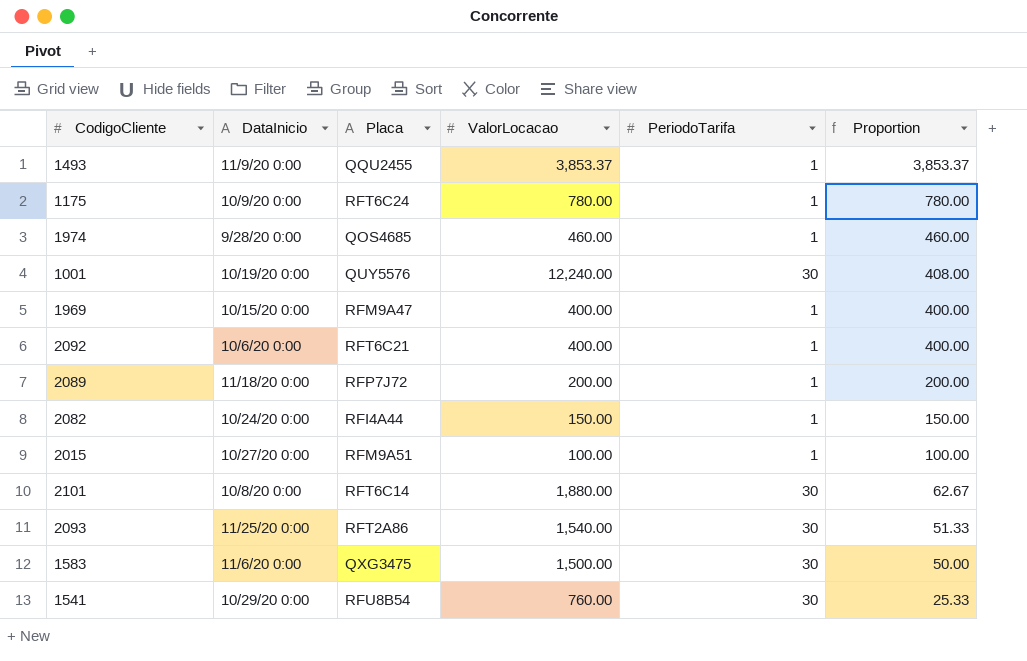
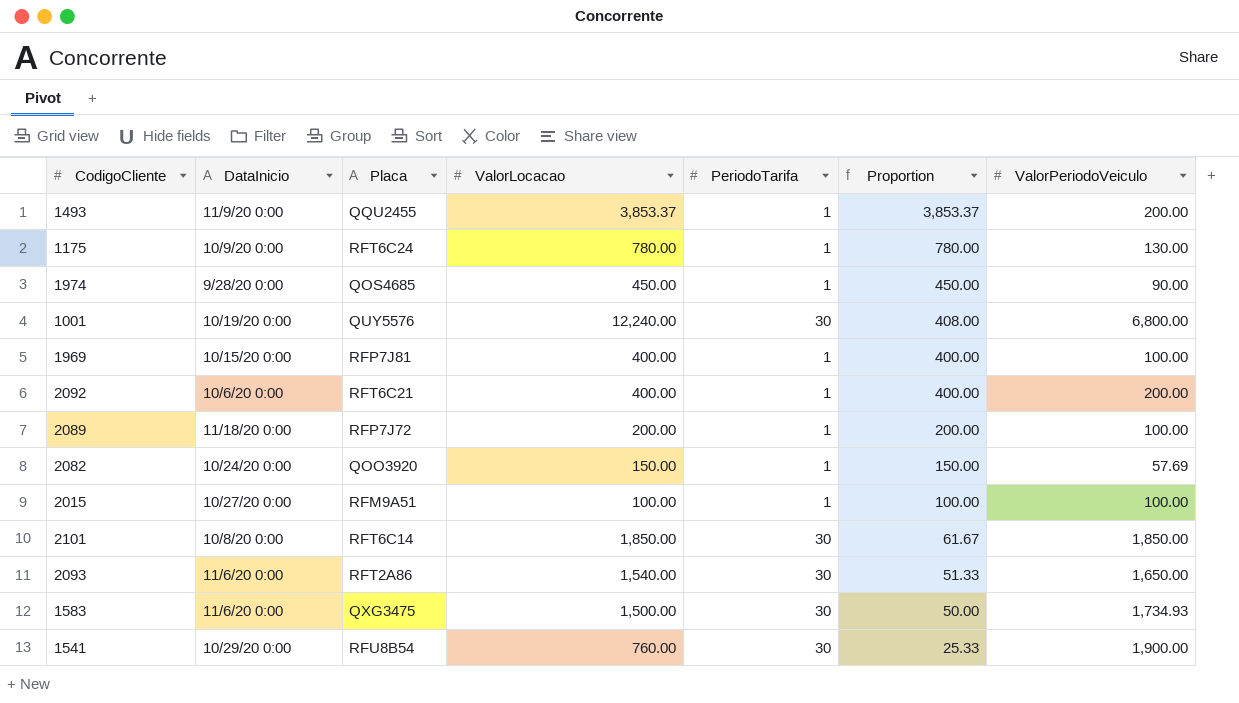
column ValorPeriodoVeiculo | position: none -> 7
1974 | ValorLocacao: 460.00 -> 450.00
1974 | Proportion: 460.00 -> 450.00
1969 | Placa: RFM9A47 -> RFP7J81
2082 | Placa: RFI4A44 -> QOO3920
2101 | ValorLocacao: 1,880.00 -> 1,850.00
2101 | Proportion: 62.67 -> 61.67
2093 | DataInicio: 11/25/20 0:00 -> 11/6/20 0:00

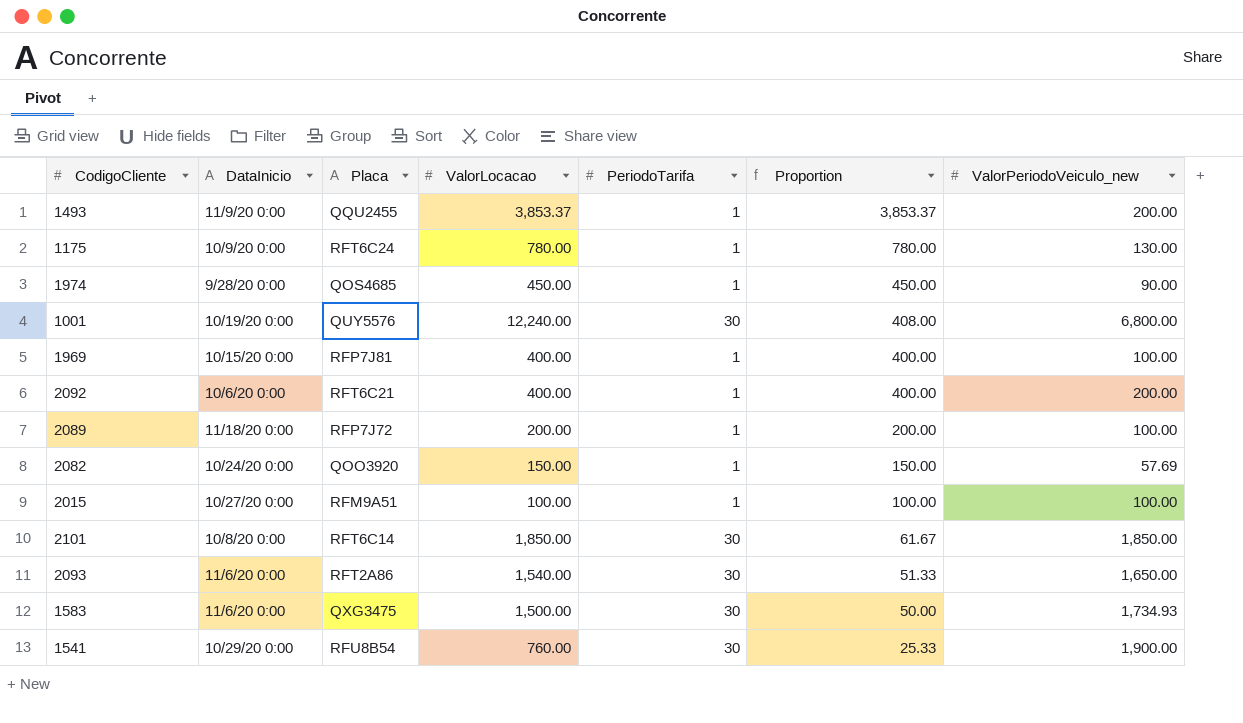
column name: ValorPeriodoVeiculo -> ValorPeriodoVeiculo_new

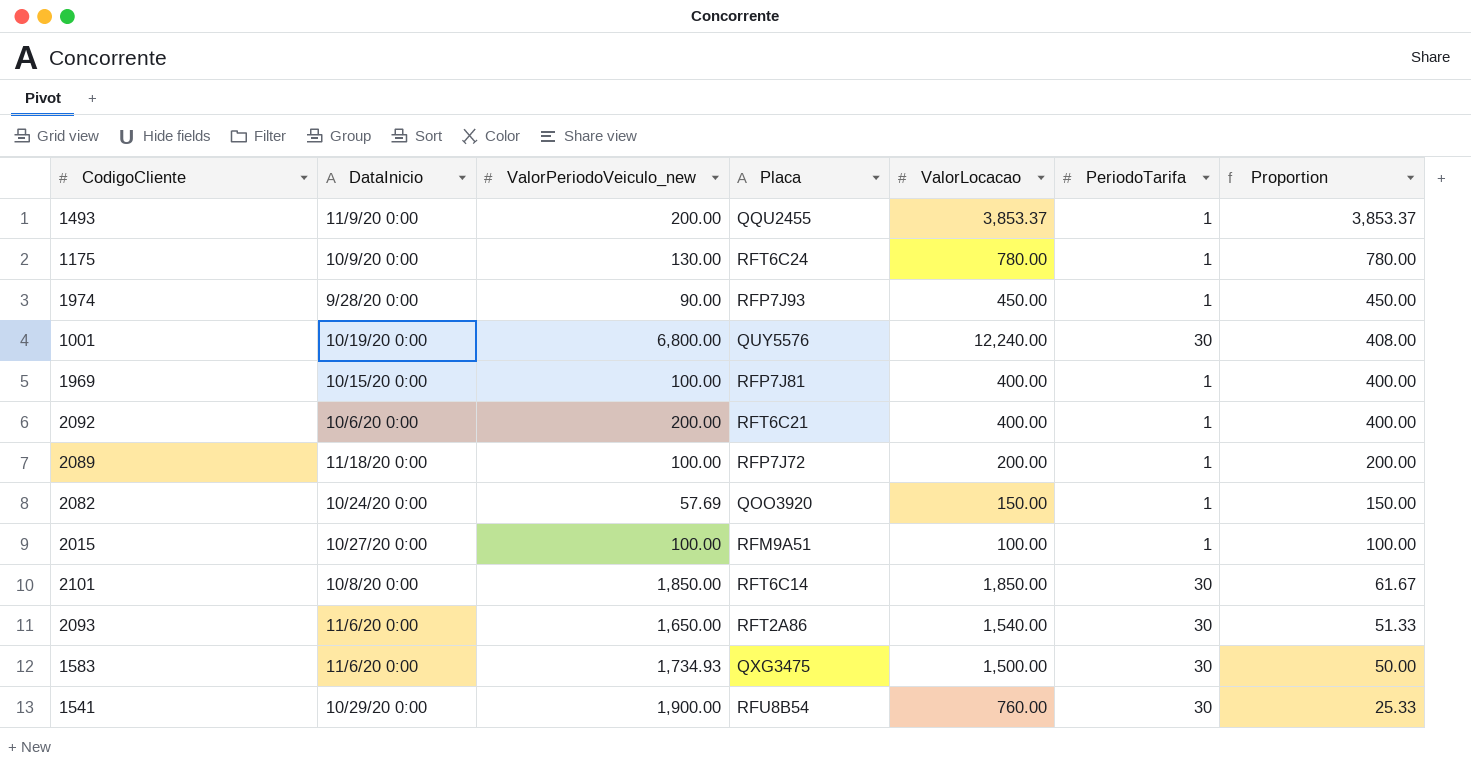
column ValorPeriodoVeiculo_new | position: 7 -> 3
1974 | Placa: QOS4685 -> RFP7J93

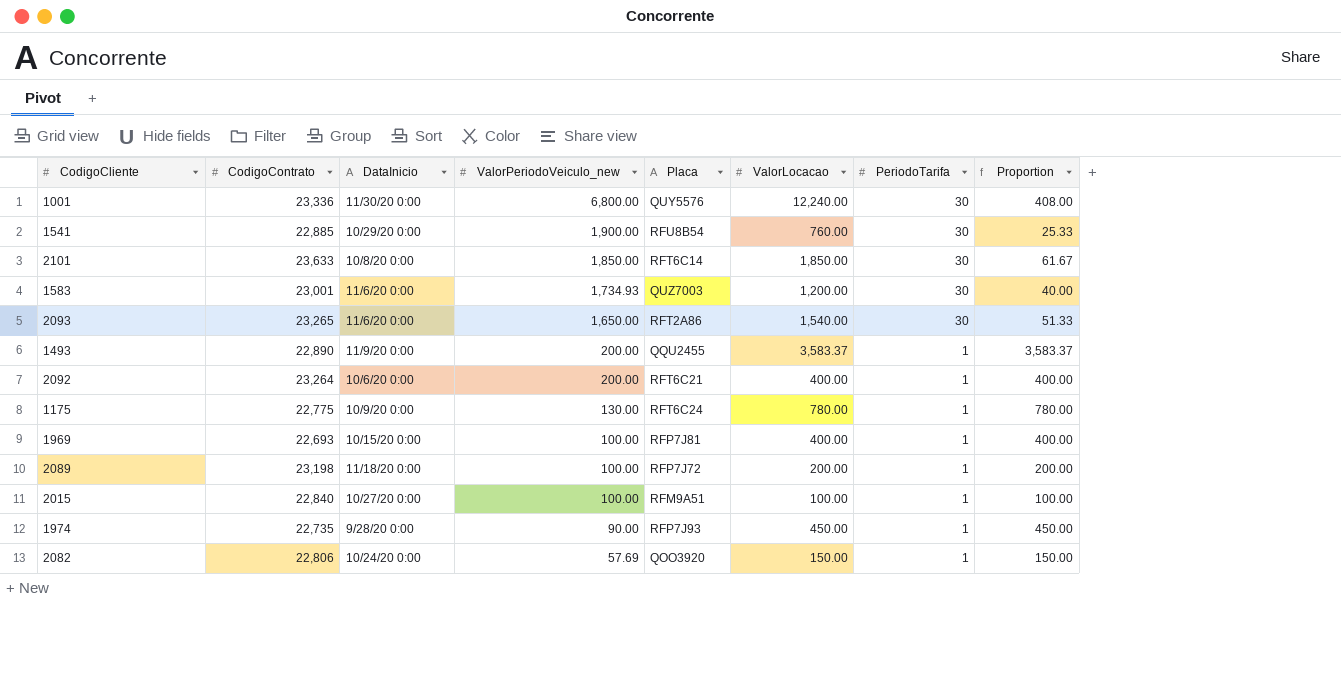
row order: Proportion descending -> ValorPeriodoVeiculo_new descending
column CodigoContrato | position: none -> 2
1001 | DataInicio: 10/19/20 0:00 -> 11/30/20 0:00
1583 | Placa: QXG3475 -> QUZ7003
1583 | ValorLocacao: 1,500.00 -> 1,200.00
1583 | Proportion: 50.00 -> 40.00
1493 | ValorLocacao: 3,853.37 -> 3,583.37
1493 | Proportion: 3,853.37 -> 3,583.37

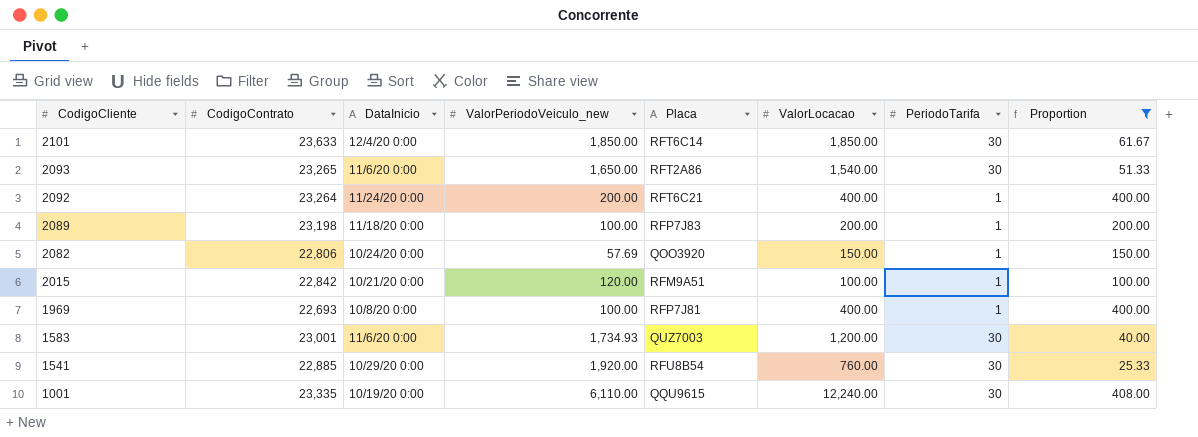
filter: none -> Proportion <= 408.00
row order: ValorPeriodoVeiculo_new descending -> CodigoCliente descending
2101 | DataInicio: 10/8/20 0:00 -> 12/4/20 0:00
2092 | DataInicio: 10/6/20 0:00 -> 11/24/20 0:00
2089 | Placa: RFP7J72 -> RFP7J83
2015 | CodigoContrato: 22,840 -> 22,842
2015 | DataInicio: 10/27/20 0:00 -> 10/21/20 0:00
2015 | ValorPeriodoVeiculo_new: 100.00 -> 120.00
1969 | DataInicio: 10/15/20 0:00 -> 10/8/20 0:00
1541 | ValorPeriodoVeiculo_new: 1,900.00 -> 1,920.00
1001 | CodigoContrato: 23,336 -> 23,335
1001 | DataInicio: 11/30/20 0:00 -> 10/19/20 0:00
1001 | ValorPeriodoVeiculo_new: 6,800.00 -> 6,110.00
1001 | Placa: QUY5576 -> QQU9615

